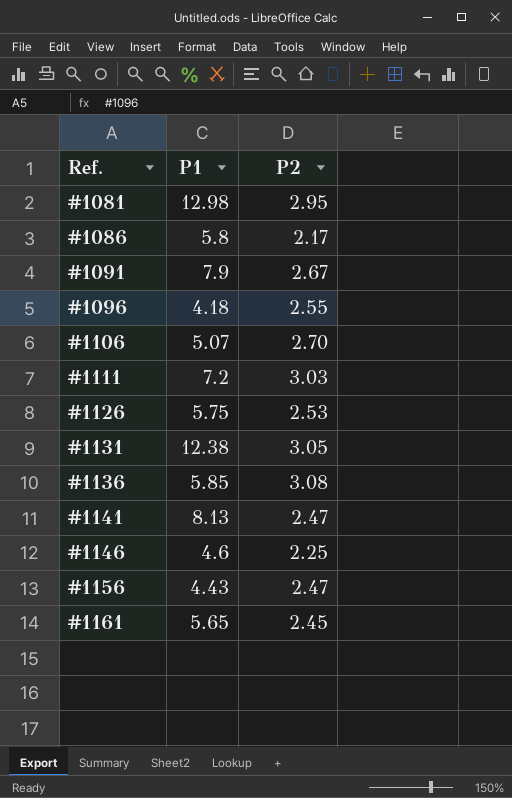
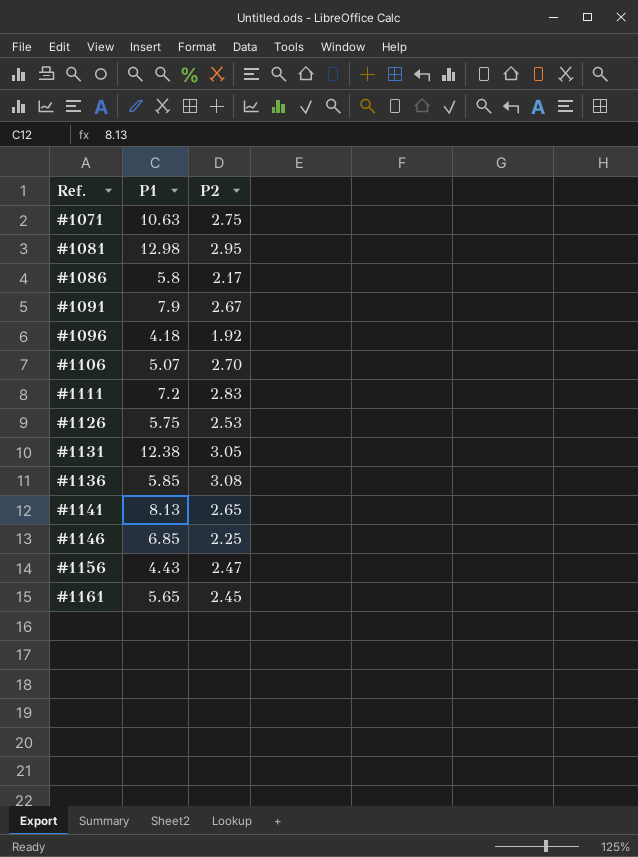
row #1071: none -> 10.63 | 2.75
#1096 | P2: 2.55 -> 1.92
#1111 | P2: 3.03 -> 2.83
#1141 | P2: 2.47 -> 2.65
#1146 | P1: 4.6 -> 6.85

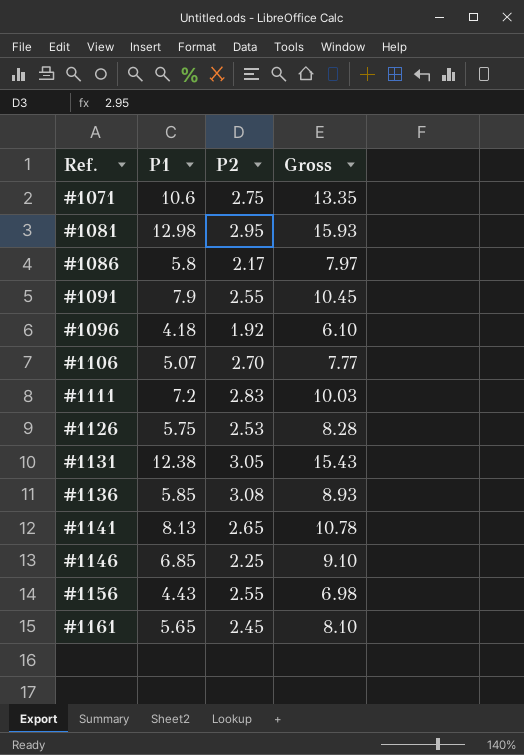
column Gross | formula: none -> [P1] + [P2]
#1071 | P1: 10.63 -> 10.6
#1091 | P2: 2.67 -> 2.55
#1156 | P2: 2.47 -> 2.55

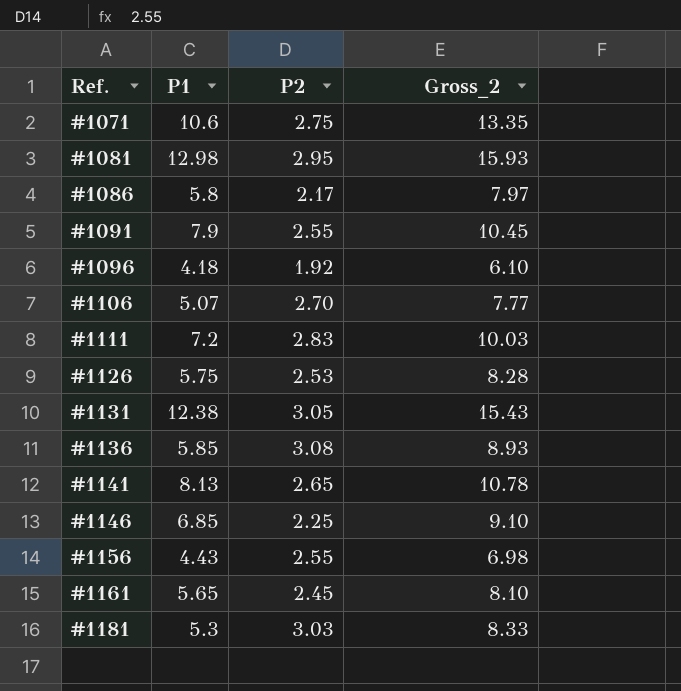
column name: Gross -> Gross_2
row #1181: none -> 5.3 | 3.03 | 8.33

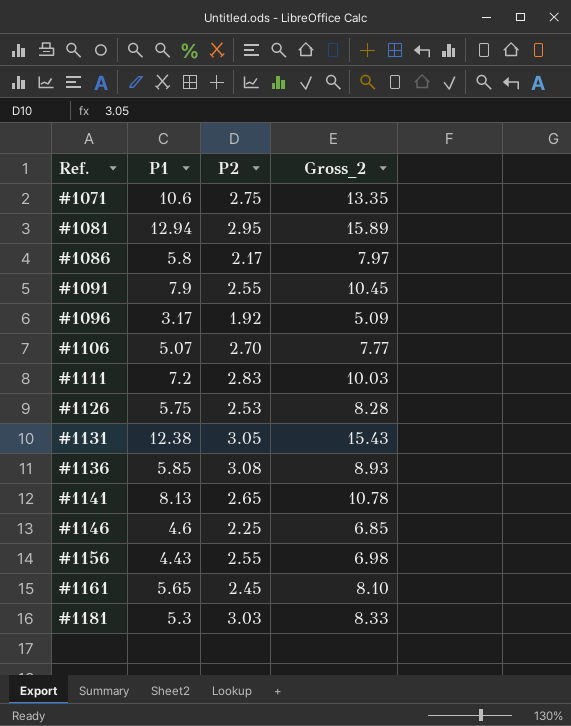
#1081 | P1: 12.98 -> 12.94
#1081 | Gross_2: 15.93 -> 15.89
#1096 | P1: 4.18 -> 3.17
#1096 | Gross_2: 6.10 -> 5.09
#1146 | P1: 6.85 -> 4.6
#1146 | Gross_2: 9.10 -> 6.85

